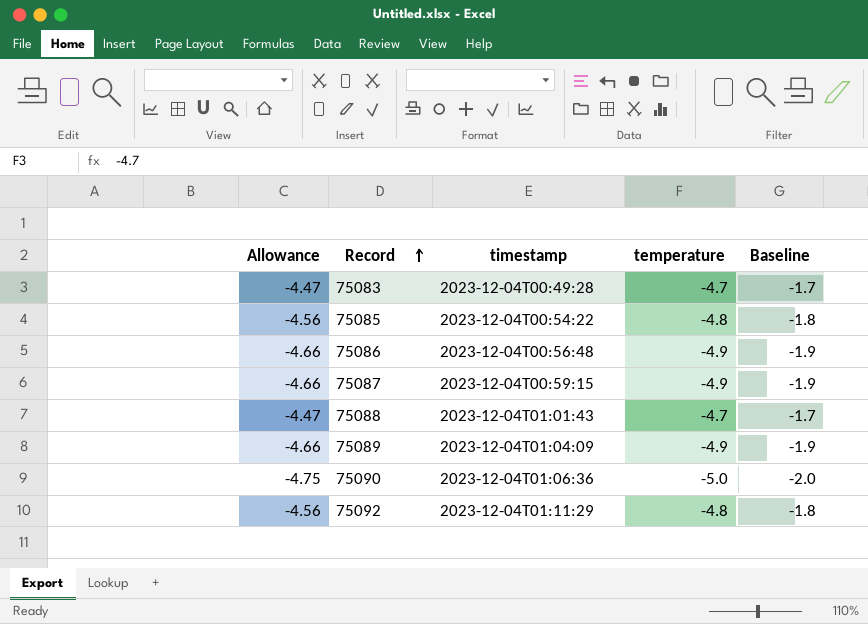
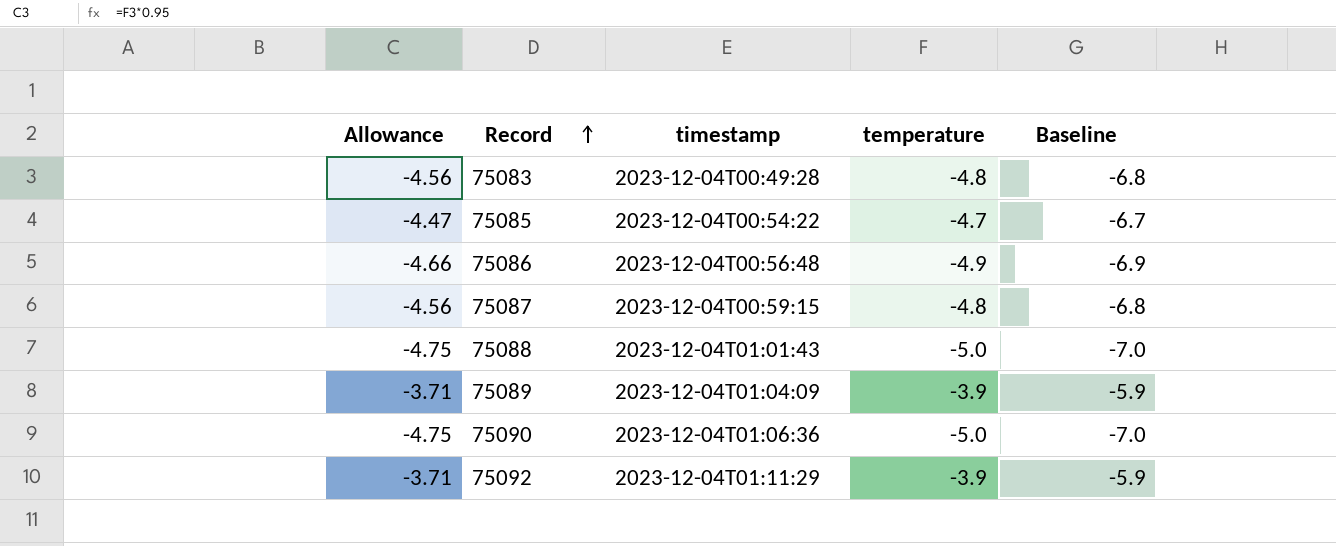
column Baseline | formula: [temperature] + 3 -> [temperature] - 2
75083 | Allowance: -4.47 -> -4.56
75083 | temperature: -4.7 -> -4.8
75085 | Allowance: -4.56 -> -4.47
75085 | temperature: -4.8 -> -4.7
75087 | Allowance: -4.66 -> -4.56
75087 | temperature: -4.9 -> -4.8
75088 | Allowance: -4.47 -> -4.75
75088 | temperature: -4.7 -> -5.0
75089 | Allowance: -4.66 -> -3.71
75089 | temperature: -4.9 -> -3.9
75092 | Allowance: -4.56 -> -3.71
75092 | temperature: -4.8 -> -3.9

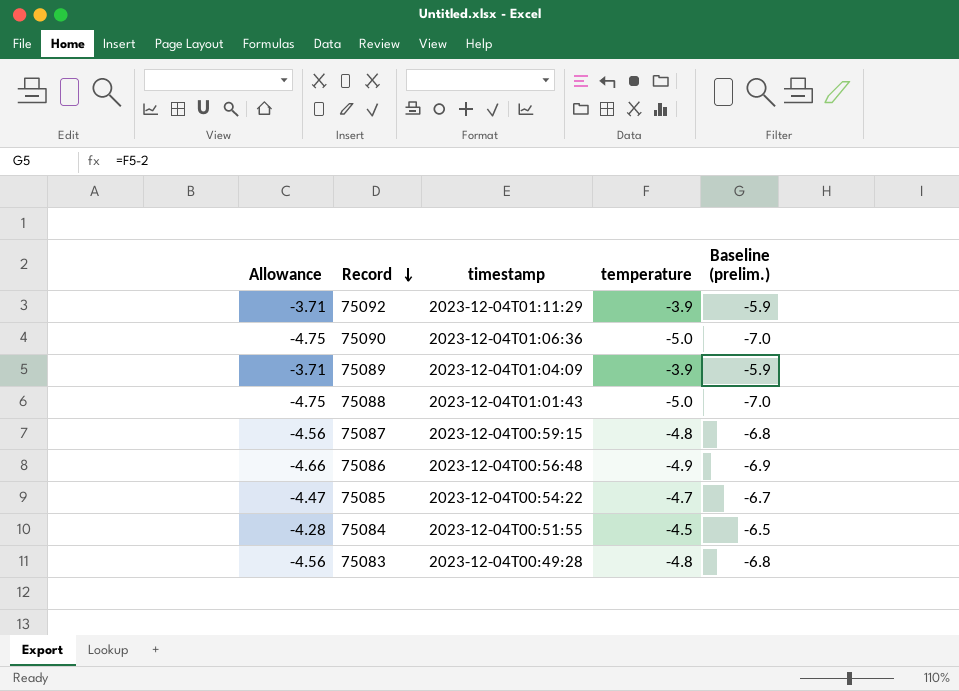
row order: Record ascending -> Record descending
column name: Baseline -> Baseline (prelim.)
row 75084: none -> -4.28 | 2023-12-04T00:51:55 | -4.5 | -6.5

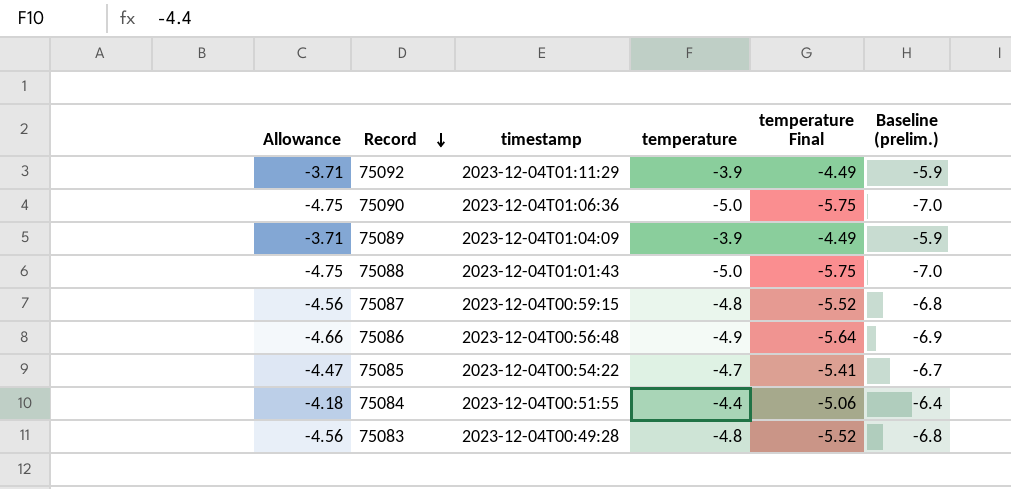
column temperature Final | formula: none -> [temperature] * 1.15
75084 | Allowance: -4.28 -> -4.18
75084 | temperature: -4.5 -> -4.4
75084 | Baseline (prelim.): -6.5 -> -6.4

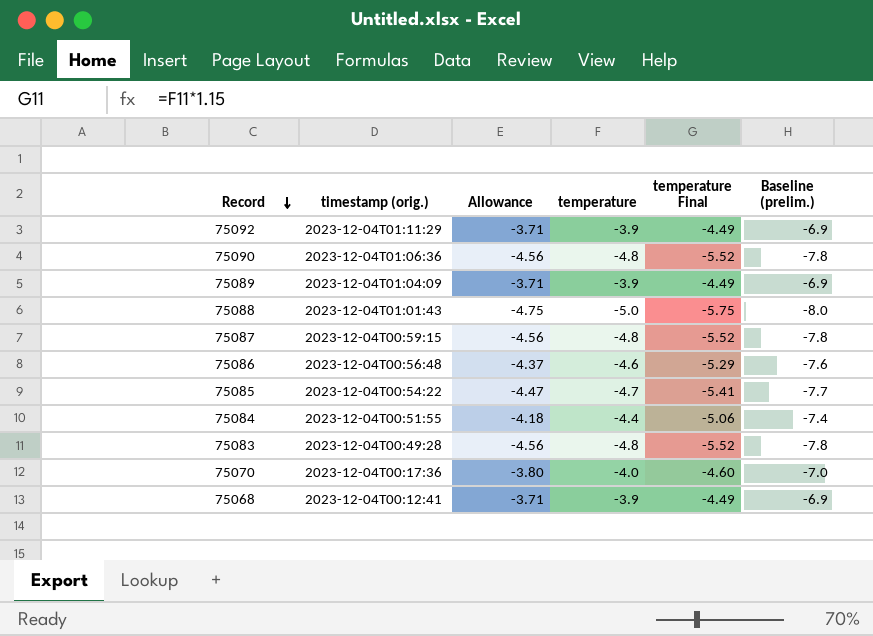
column name: timestamp -> timestamp (orig.)
column Allowance | position: 1 -> 3
column Baseline (prelim.) | formula: [temperature] - 2 -> [temperature] - 3
75090 | Allowance: -4.75 -> -4.56
75090 | temperature: -5.0 -> -4.8
75090 | temperature Final: -5.75 -> -5.52
75086 | Allowance: -4.66 -> -4.37
75086 | temperature: -4.9 -> -4.6
75086 | temperature Final: -5.64 -> -5.29
row 75070: none -> 2023-12-04T00:17:36 | -3.80 | -4.0 | -4.60 | -7.0
row 75068: none -> 2023-12-04T00:12:41 | -3.71 | -3.9 | -4.49 | -6.9

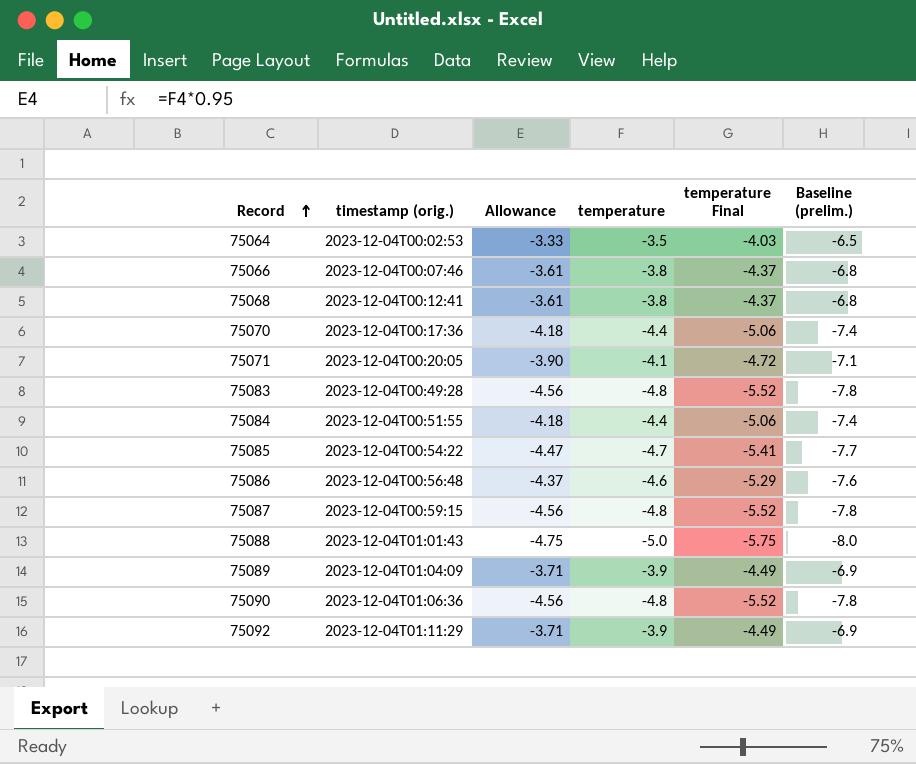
row order: Record descending -> Record ascending
row 75064: none -> 2023-12-04T00:02:53 | -3.33 | -3.5 | -4.03 | -6.5
row 75066: none -> 2023-12-04T00:07:46 | -3.61 | -3.8 | -4.37 | -6.8
75068 | Allowance: -3.71 -> -3.61
75068 | temperature: -3.9 -> -3.8
75068 | temperature Final: -4.49 -> -4.37
75068 | Baseline (prelim.): -6.9 -> -6.8
75070 | Allowance: -3.80 -> -4.18
75070 | temperature: -4.0 -> -4.4
75070 | temperature Final: -4.60 -> -5.06
75070 | Baseline (prelim.): -7.0 -> -7.4
row 75071: none -> 2023-12-04T00:20:05 | -3.90 | -4.1 | -4.72 | -7.1

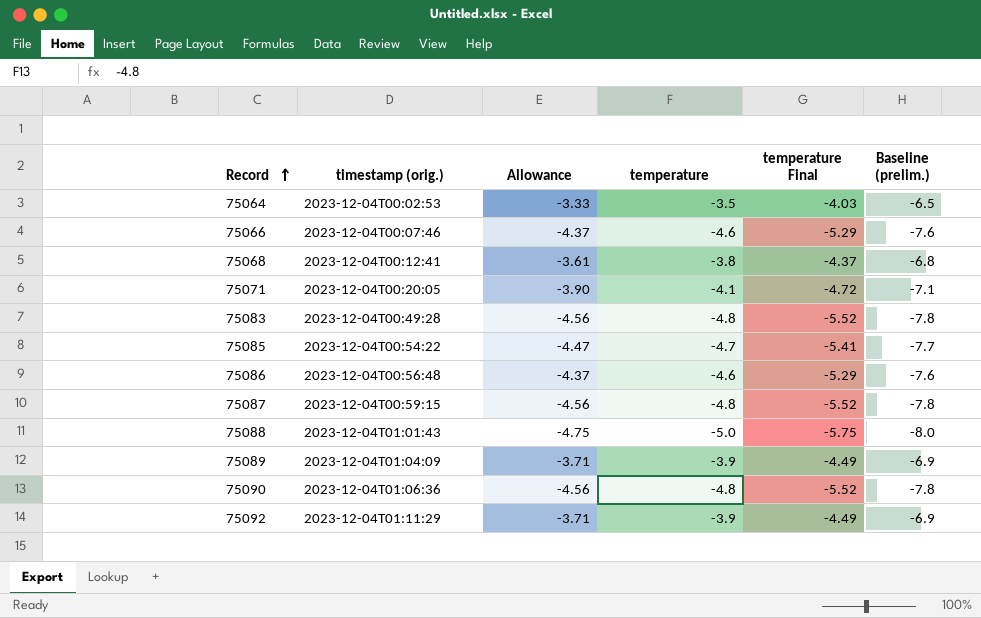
row 75070: 2023-12-04T00:17:36 | -4.18 | -4.4 | -5.06 | -7.4 -> none
row 75084: 2023-12-04T00:51:55 | -4.18 | -4.4 | -5.06 | -7.4 -> none
75066 | Allowance: -3.61 -> -4.37
75066 | temperature: -3.8 -> -4.6
75066 | temperature Final: -4.37 -> -5.29
75066 | Baseline (prelim.): -6.8 -> -7.6

